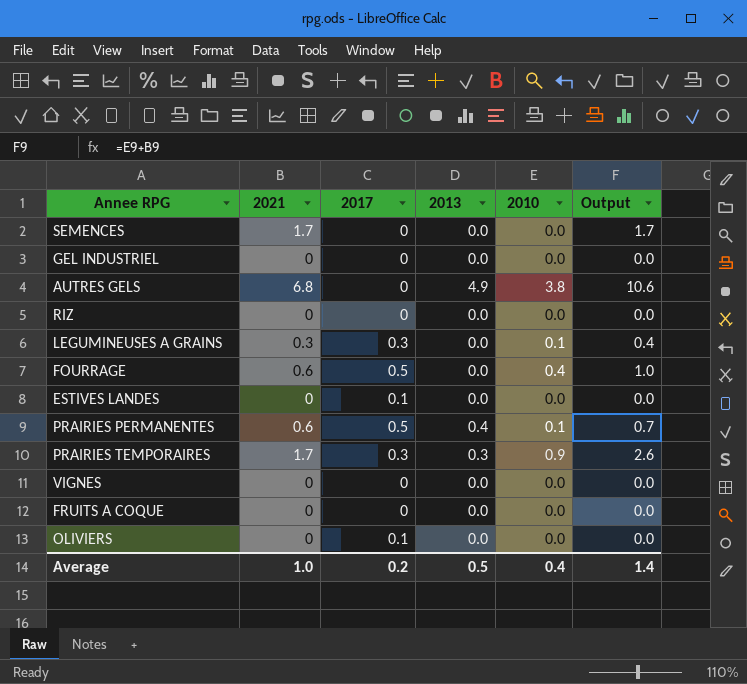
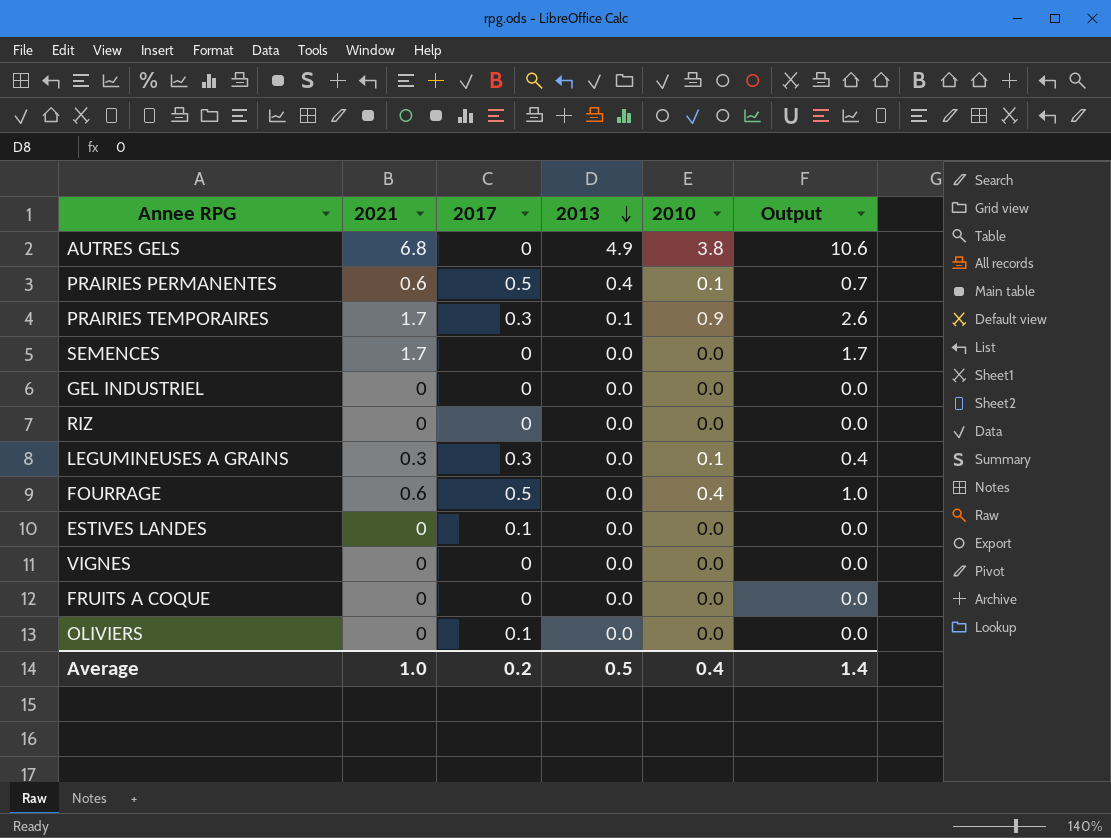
row order: none -> 2013 descending
PRAIRIES TEMPORAIRES | 2013: 0.3 -> 0.1

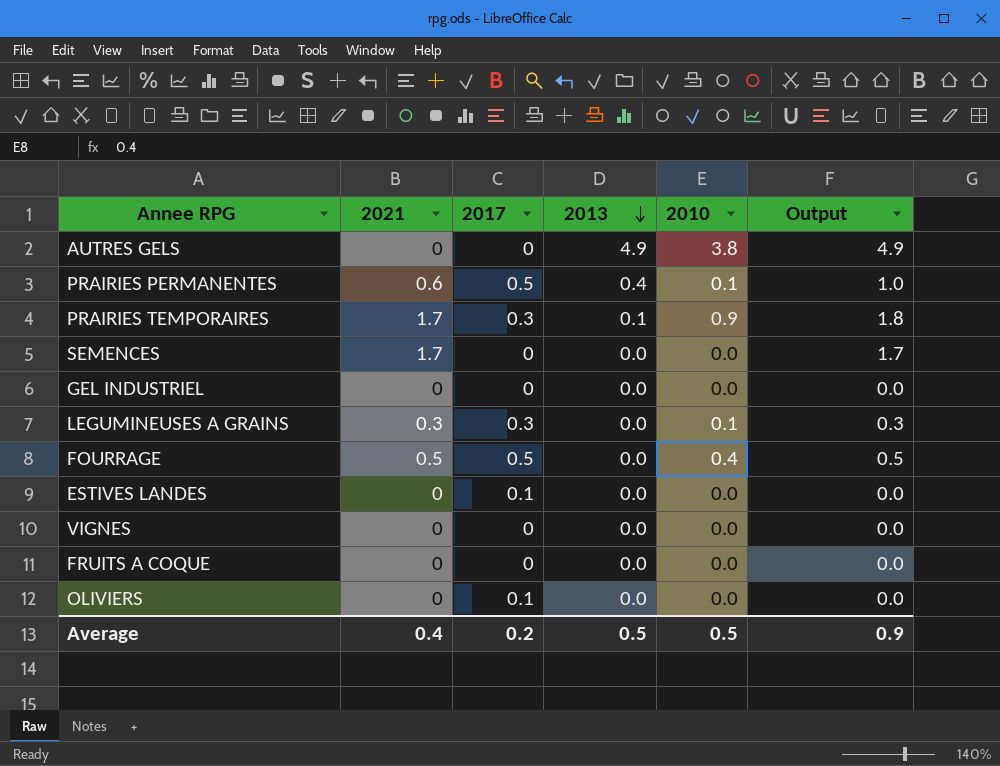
column Output | formula: [2021] + [2010] -> [2021] + [2013]
row RIZ: 0 | 0 | 0.0 | 0.0 | 0.0 -> none
AUTRES GELS | 2021: 6.8 -> 0
FOURRAGE | 2021: 0.6 -> 0.5
Average | 2021: 1.0 -> 0.4
Average | 2010: 0.4 -> 0.5
Average | Output: 1.4 -> 0.9

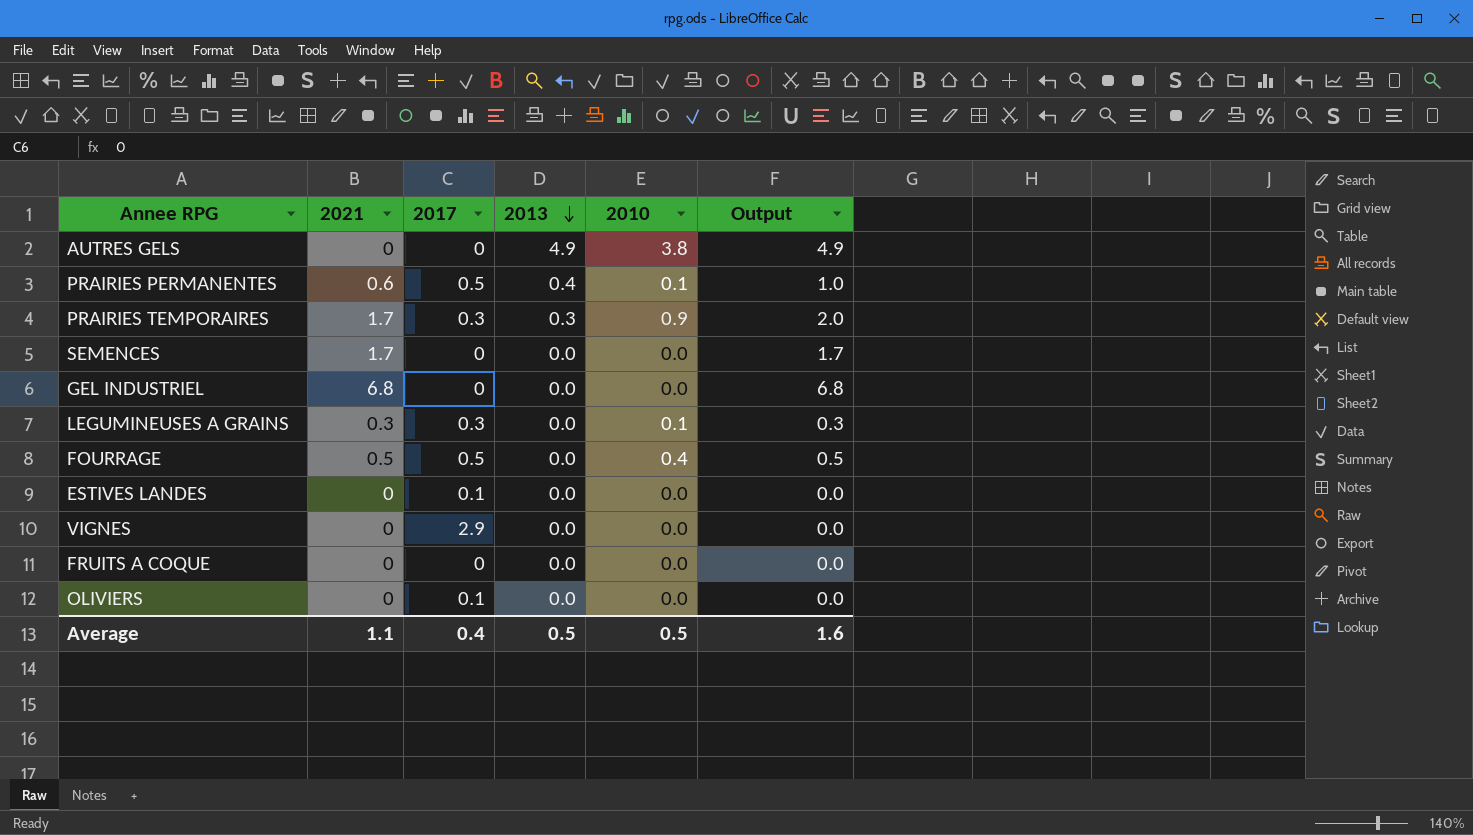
PRAIRIES TEMPORAIRES | 2013: 0.1 -> 0.3
PRAIRIES TEMPORAIRES | Output: 1.8 -> 2.0
GEL INDUSTRIEL | 2021: 0 -> 6.8
GEL INDUSTRIEL | Output: 0.0 -> 6.8
VIGNES | 2017: 0 -> 2.9
Average | 2021: 0.4 -> 1.1
Average | 2017: 0.2 -> 0.4
Average | Output: 0.9 -> 1.6

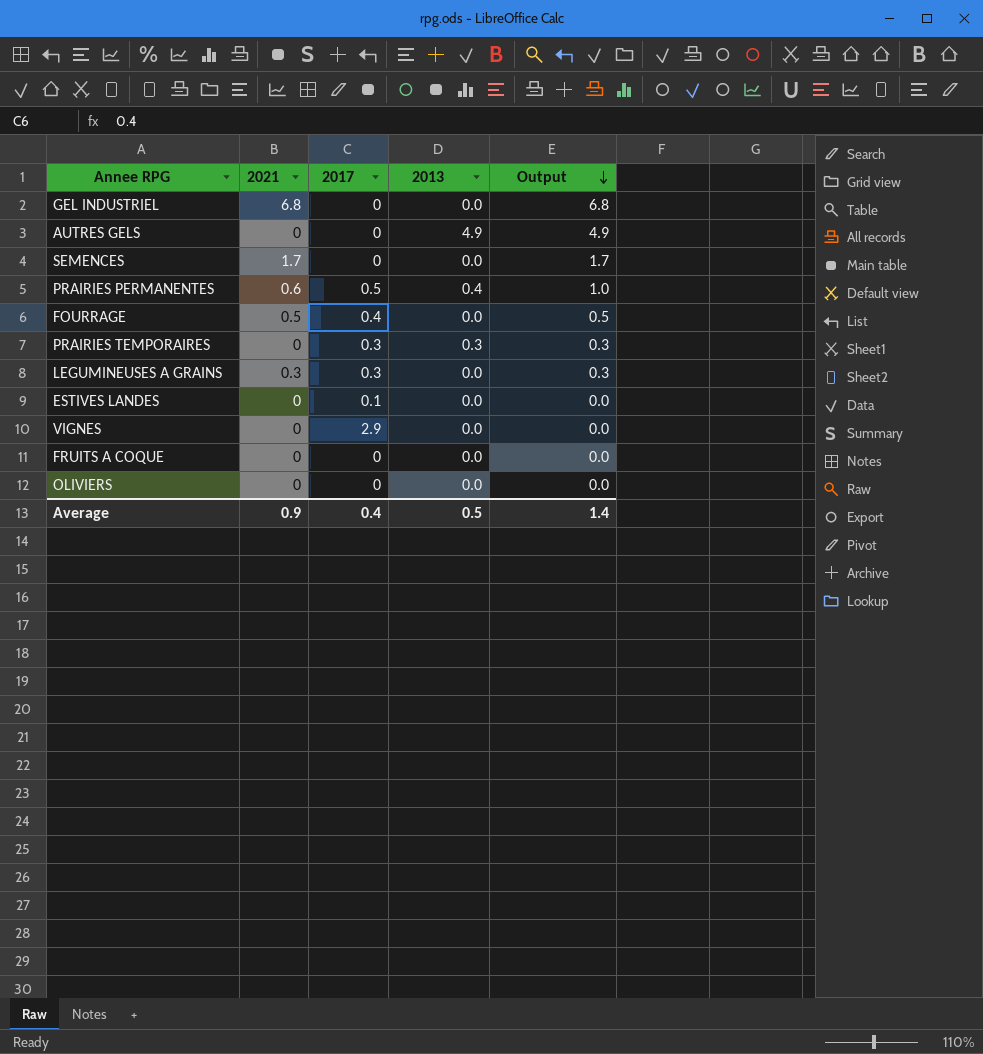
row order: 2013 descending -> Output descending
column 2010 | position: 5 -> none
FOURRAGE | 2017: 0.5 -> 0.4
PRAIRIES TEMPORAIRES | 2021: 1.7 -> 0
PRAIRIES TEMPORAIRES | Output: 2.0 -> 0.3
OLIVIERS | 2017: 0.1 -> 0
Average | 2021: 1.1 -> 0.9
Average | Output: 1.6 -> 1.4

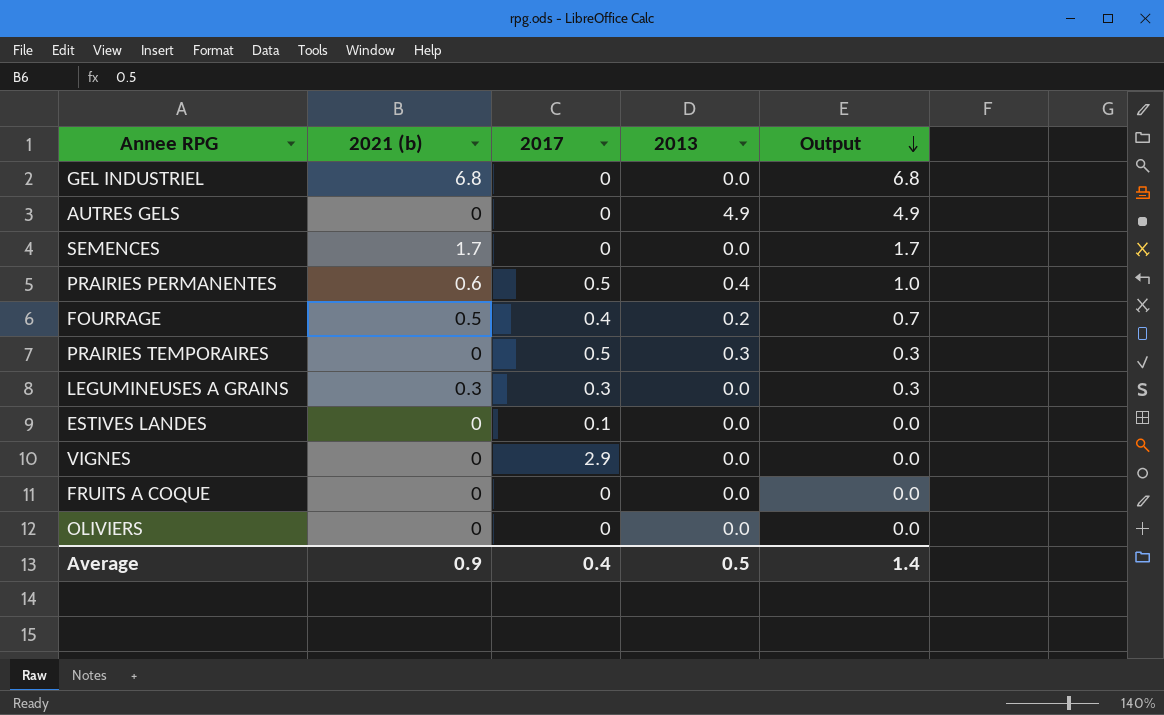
column name: 2021 -> 2021 (b)
FOURRAGE | 2013: 0.0 -> 0.2
FOURRAGE | Output: 0.5 -> 0.7
PRAIRIES TEMPORAIRES | 2017: 0.3 -> 0.5

